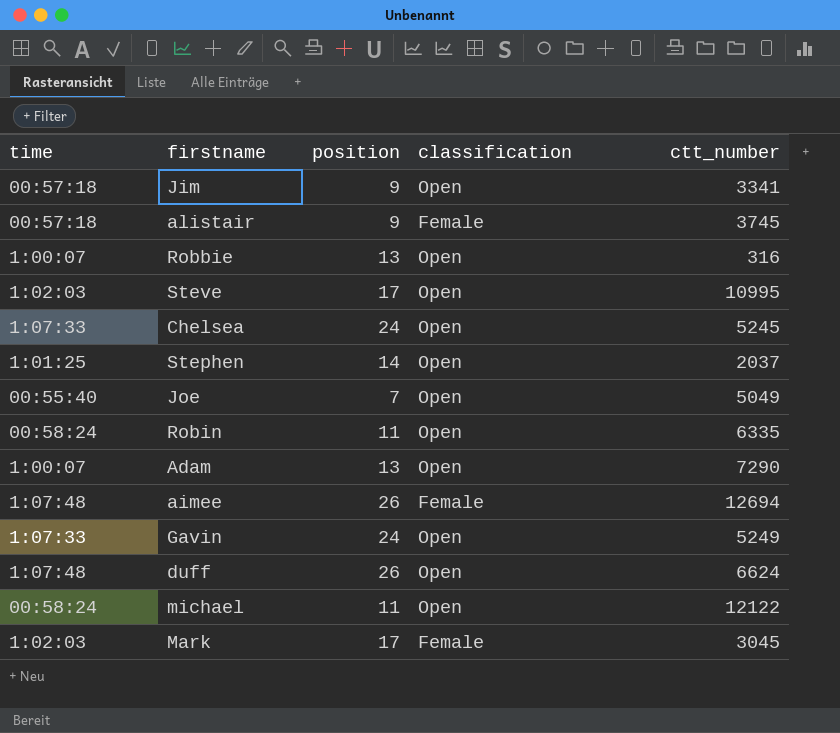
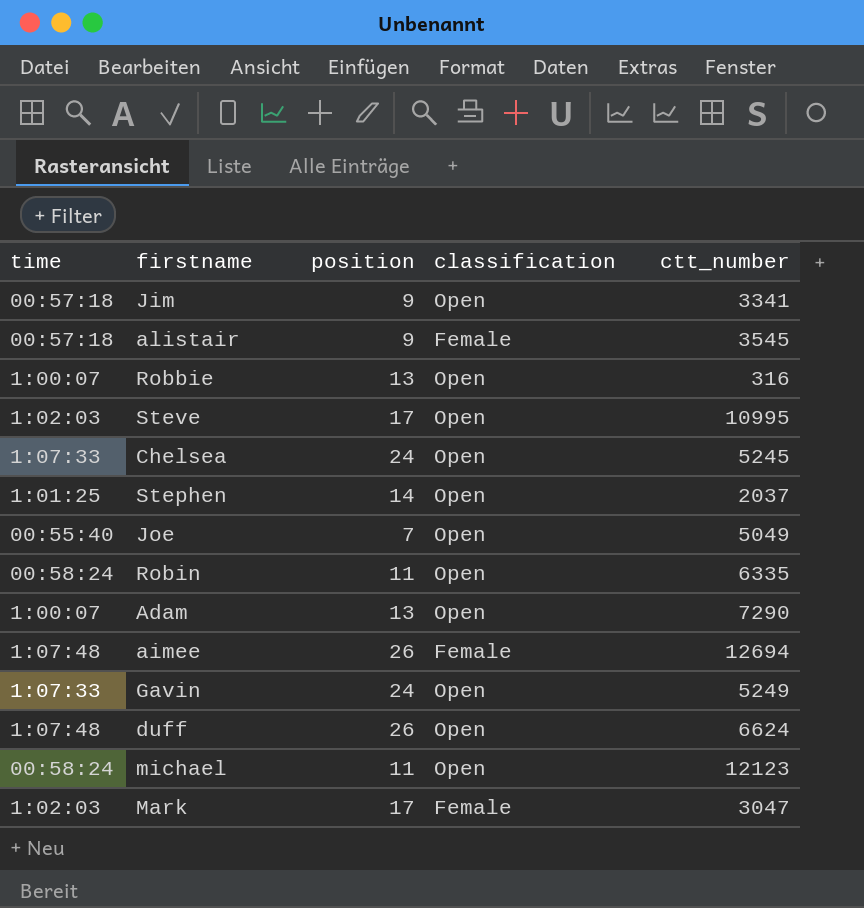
alistair | ctt_number: 3745 -> 3545
michael | ctt_number: 12122 -> 12123
Mark | ctt_number: 3045 -> 3047

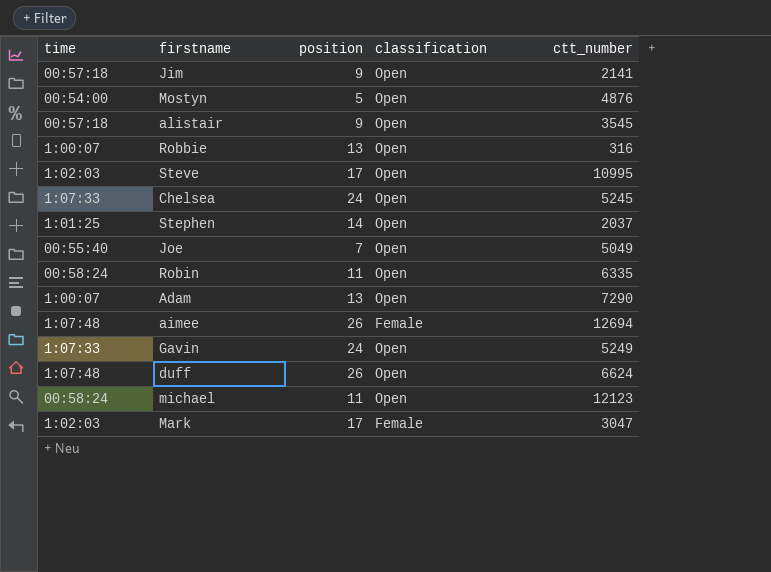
Jim | ctt_number: 3341 -> 2141
row Mostyn: none -> 00:54:00 | 5 | Open | 4876
alistair | classification: Female -> Open

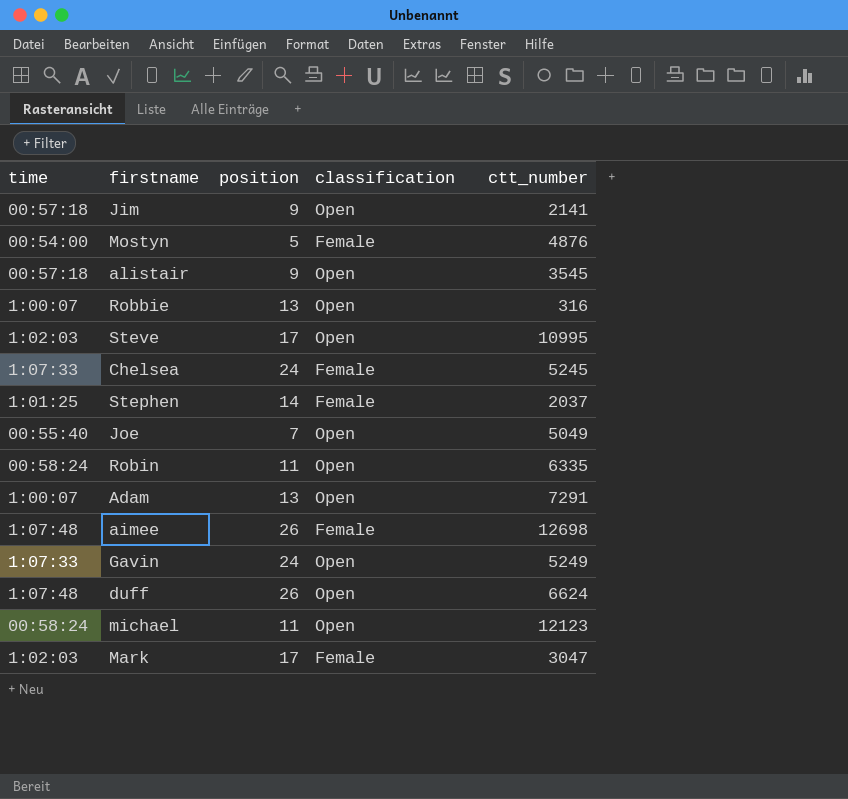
Mostyn | classification: Open -> Female
Chelsea | classification: Open -> Female
Stephen | classification: Open -> Female
Adam | ctt_number: 7290 -> 7291
aimee | ctt_number: 12694 -> 12698

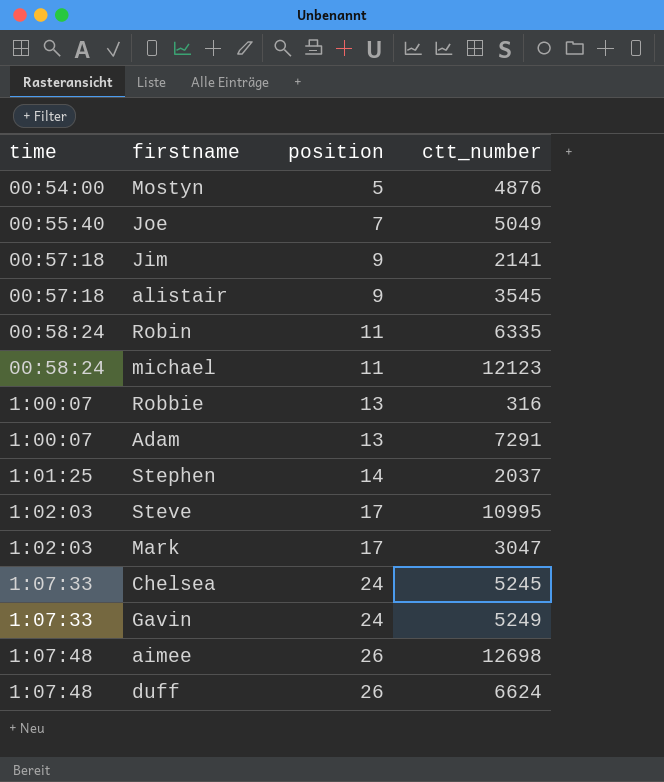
row order: none -> time ascending
column classification | position: 4 -> none

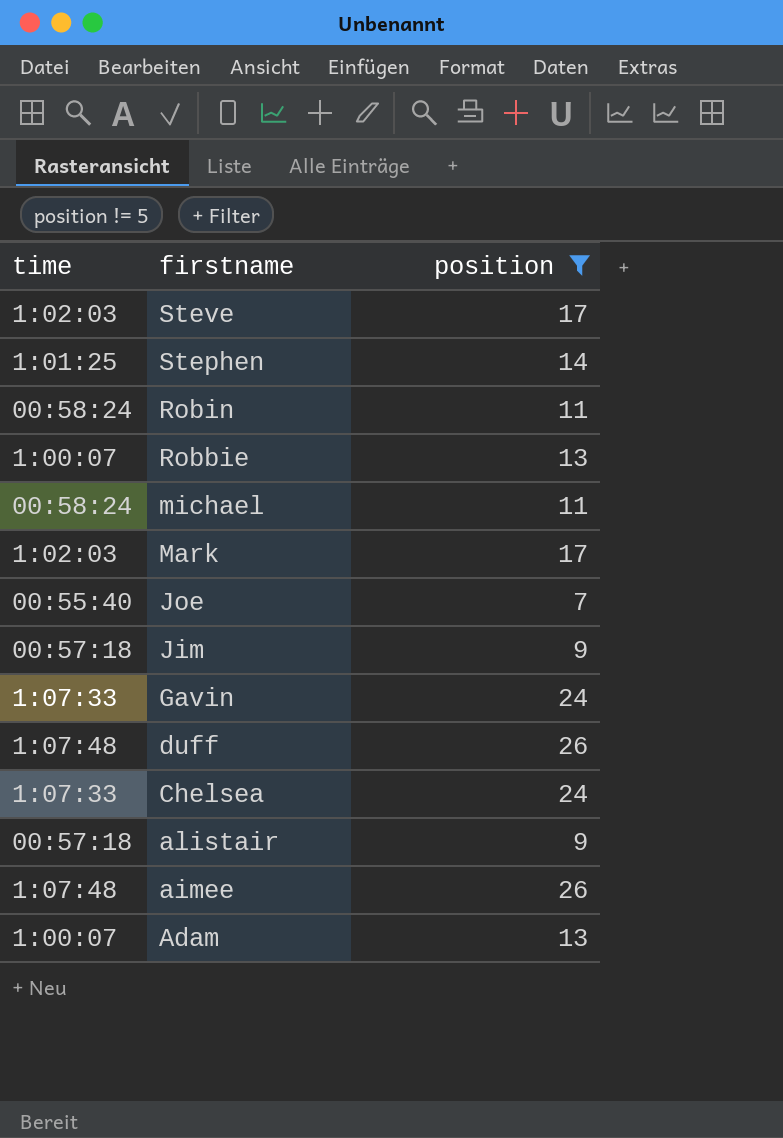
filter: none -> position != 5
row order: time ascending -> firstname descending
column ctt_number | position: 4 -> none

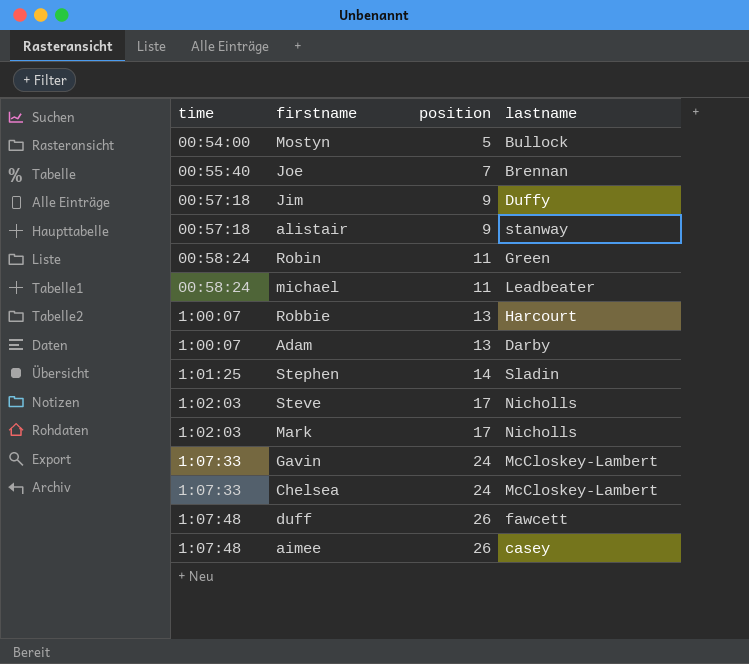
filter: position != 5 -> none
row order: firstname descending -> time ascending
column lastname | position: none -> 4

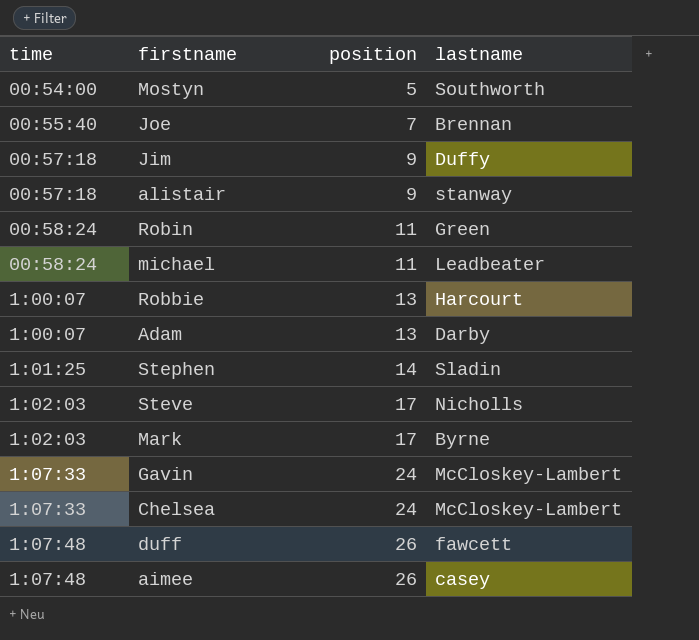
Mostyn | lastname: Bullock -> Southworth
Mark | lastname: Nicholls -> Byrne

